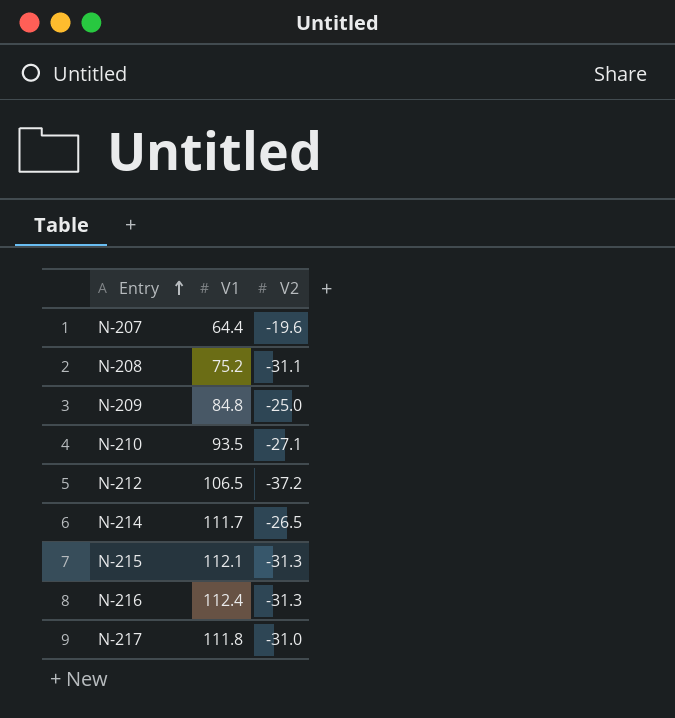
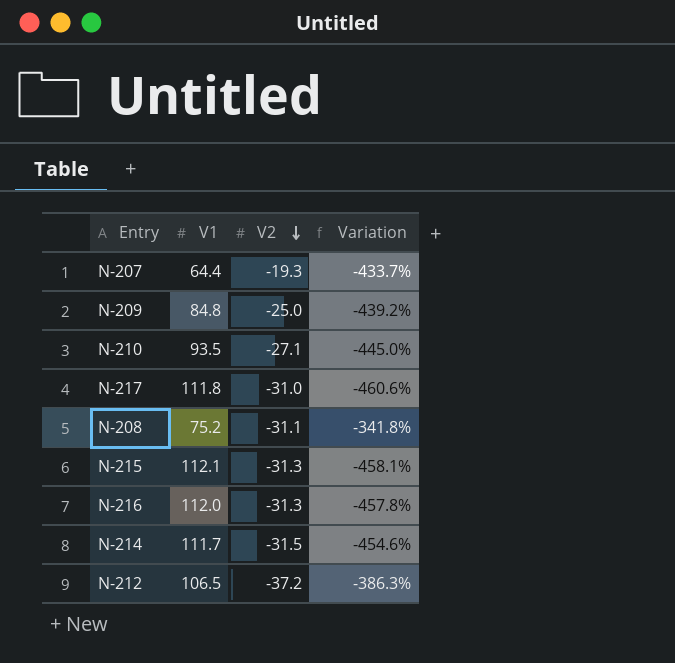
row order: Entry ascending -> V2 descending
column Variation | formula: none -> ([V1] - [V2]) / [V2]
N-207 | V2: -19.6 -> -19.3
N-216 | V1: 112.4 -> 112.0
N-214 | V2: -26.5 -> -31.5

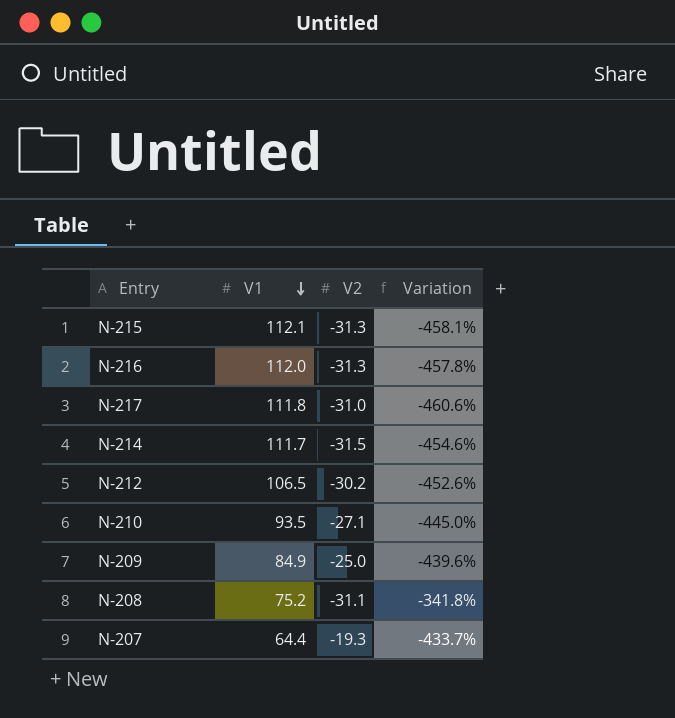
row order: V2 descending -> V1 descending
N-212 | V2: -37.2 -> -30.2
N-212 | Variation: -386.3% -> -452.6%
N-209 | V1: 84.8 -> 84.9
N-209 | Variation: -439.2% -> -439.6%

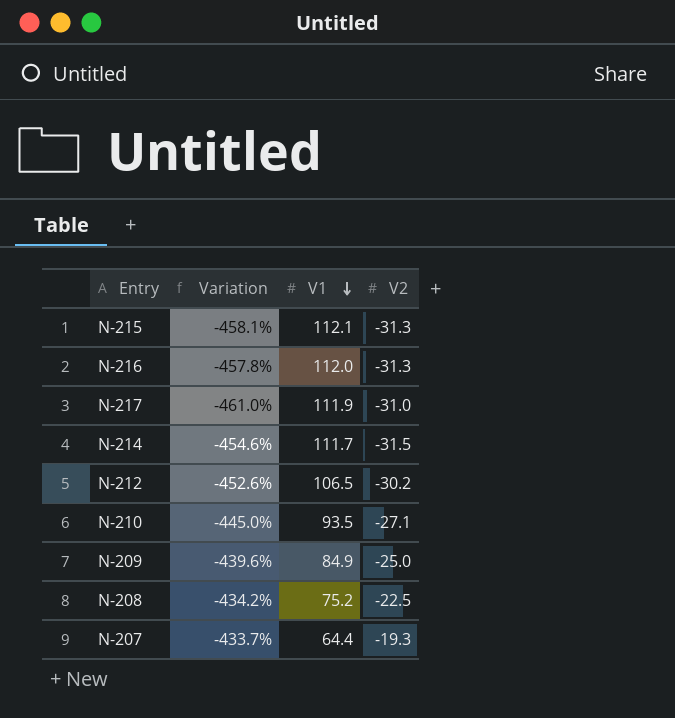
column Variation | position: 4 -> 2
N-217 | Variation: -460.6% -> -461.0%
N-217 | V1: 111.8 -> 111.9
N-208 | Variation: -341.8% -> -434.2%
N-208 | V2: -31.1 -> -22.5

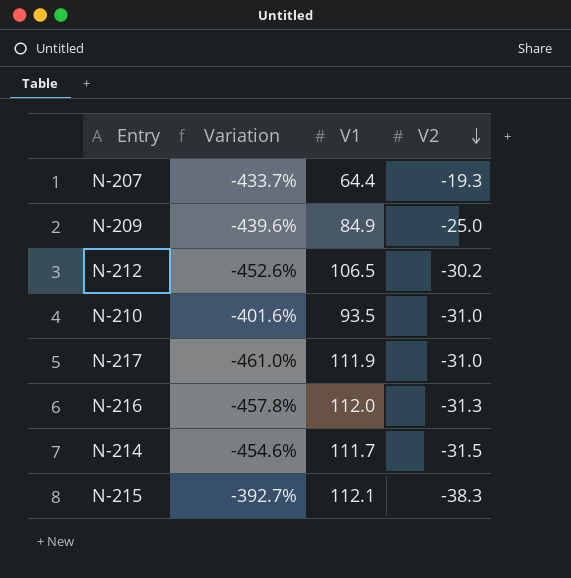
row order: V1 descending -> V2 descending
row N-208: -434.2% | 75.2 | -22.5 -> none
N-210 | Variation: -445.0% -> -401.6%
N-210 | V2: -27.1 -> -31.0
N-215 | Variation: -458.1% -> -392.7%
N-215 | V2: -31.3 -> -38.3

